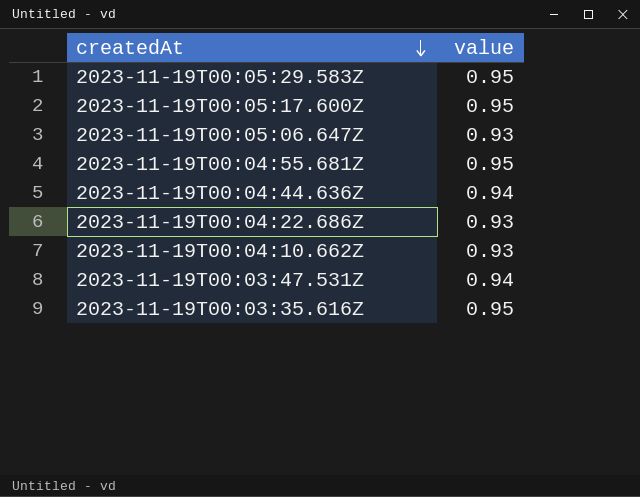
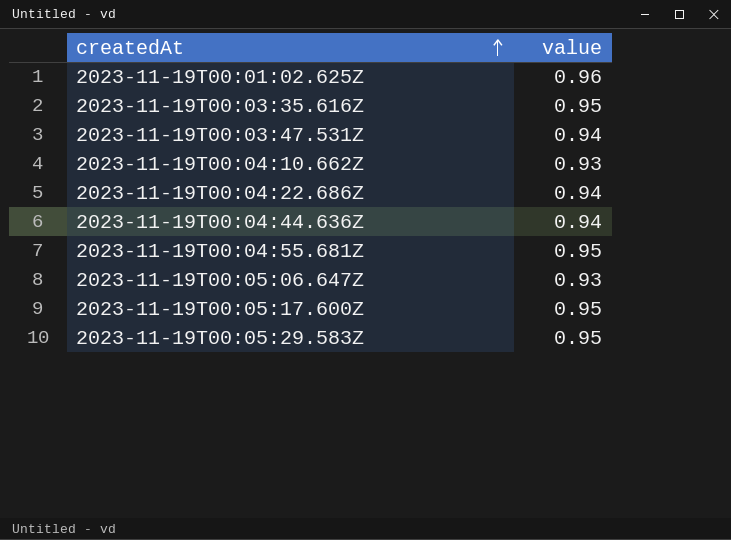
row order: createdAt descending -> createdAt ascending
row 2023-11-19T00:01:02.625Z: none -> 0.96
2023-11-19T00:04:22.686Z | value: 0.93 -> 0.94

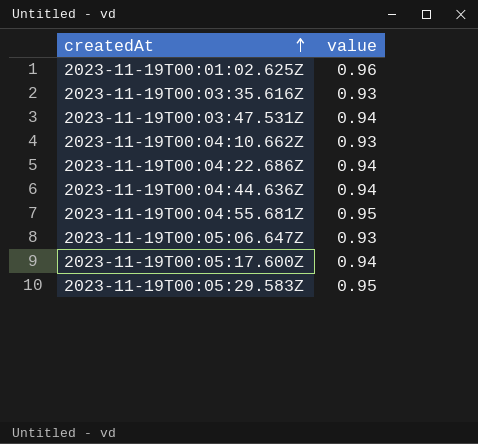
2023-11-19T00:03:35.616Z | value: 0.95 -> 0.93
2023-11-19T00:05:17.600Z | value: 0.95 -> 0.94

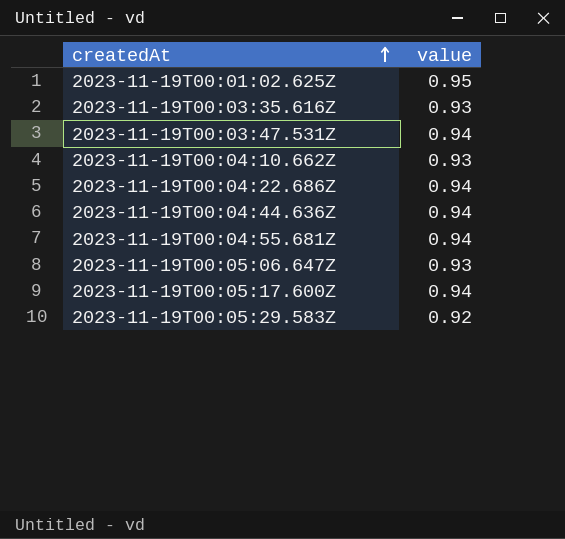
2023-11-19T00:01:02.625Z | value: 0.96 -> 0.95
2023-11-19T00:04:55.681Z | value: 0.95 -> 0.94
2023-11-19T00:05:29.583Z | value: 0.95 -> 0.92

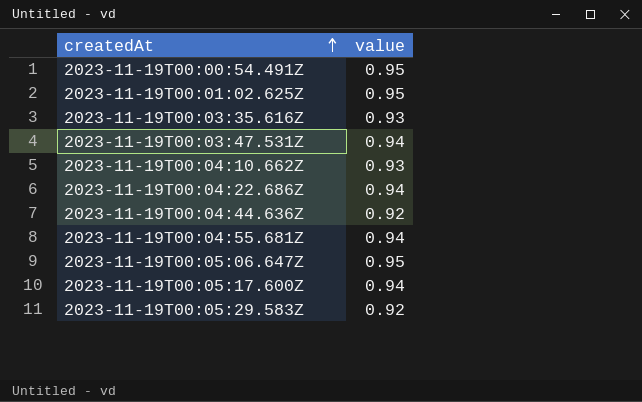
row 2023-11-19T00:00:54.491Z: none -> 0.95
2023-11-19T00:04:44.636Z | value: 0.94 -> 0.92
2023-11-19T00:05:06.647Z | value: 0.93 -> 0.95

